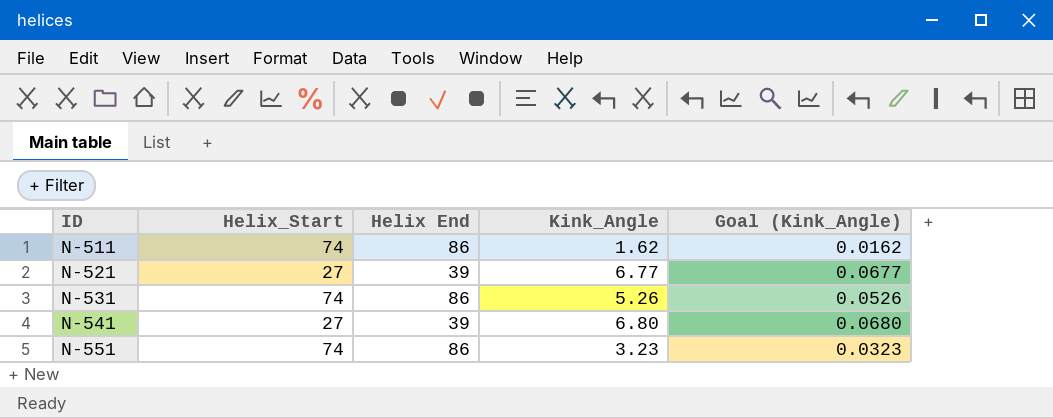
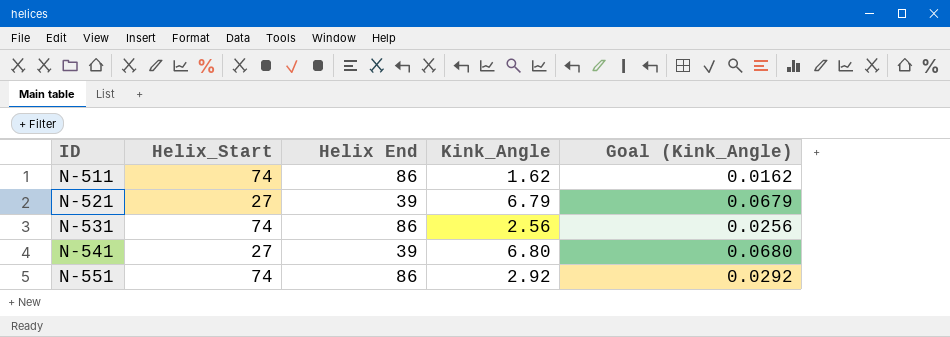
N-521 | Kink_Angle: 6.77 -> 6.79
N-521 | Goal (Kink_Angle): 0.0677 -> 0.0679
N-531 | Kink_Angle: 5.26 -> 2.56
N-531 | Goal (Kink_Angle): 0.0526 -> 0.0256
N-551 | Kink_Angle: 3.23 -> 2.92
N-551 | Goal (Kink_Angle): 0.0323 -> 0.0292

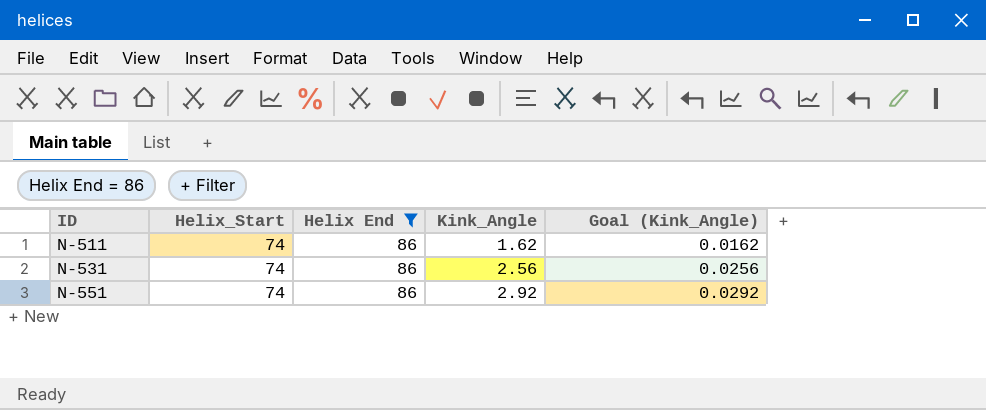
filter: none -> Helix End = 86

